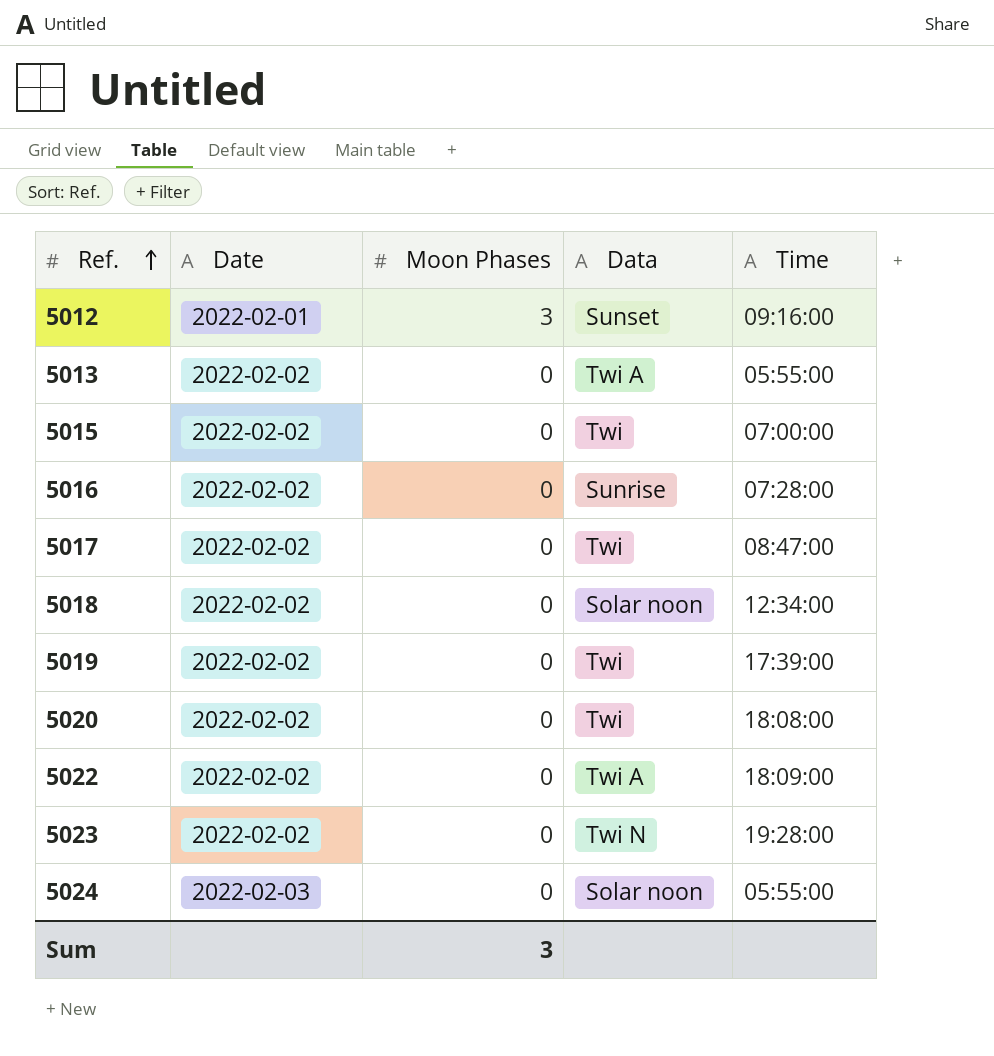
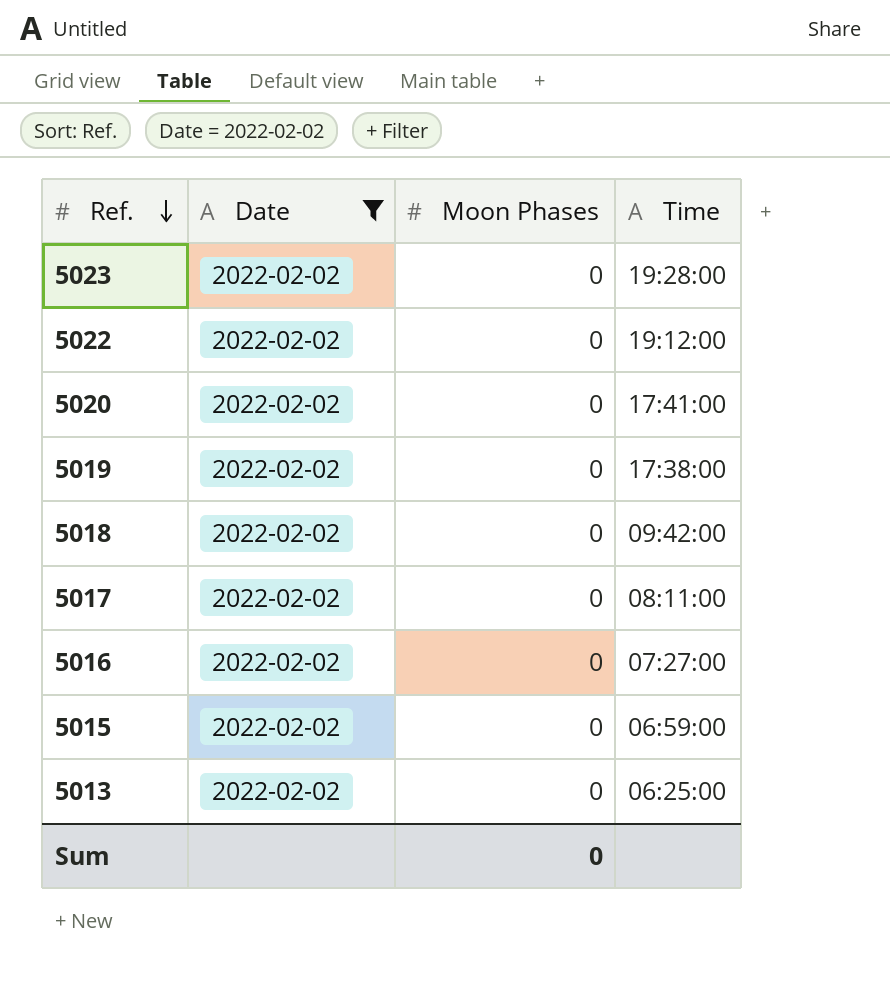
filter: none -> Date = 2022-02-02
row order: Ref. ascending -> Ref. descending
column Data | position: 4 -> none
5022 | Time: 18:09:00 -> 19:12:00
5020 | Time: 18:08:00 -> 17:41:00
5019 | Time: 17:39:00 -> 17:38:00
5018 | Time: 12:34:00 -> 09:42:00
5017 | Time: 08:47:00 -> 08:11:00
5016 | Time: 07:28:00 -> 07:27:00
5015 | Time: 07:00:00 -> 06:59:00
5013 | Time: 05:55:00 -> 06:25:00
Sum | Moon Phases: 3 -> 0

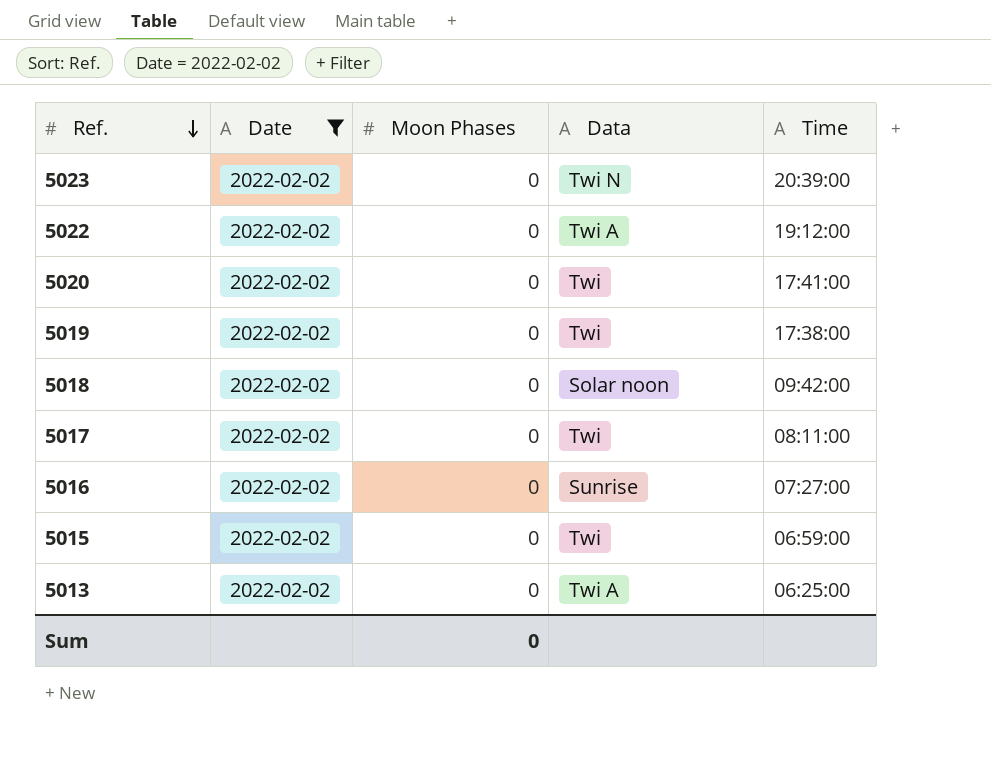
column Data | position: none -> 4
5023 | Time: 19:28:00 -> 20:39:00

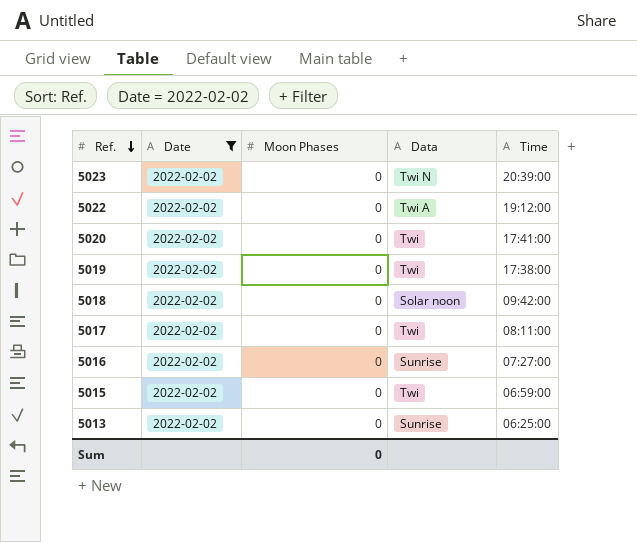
5013 | Data: Twi A -> Sunrise

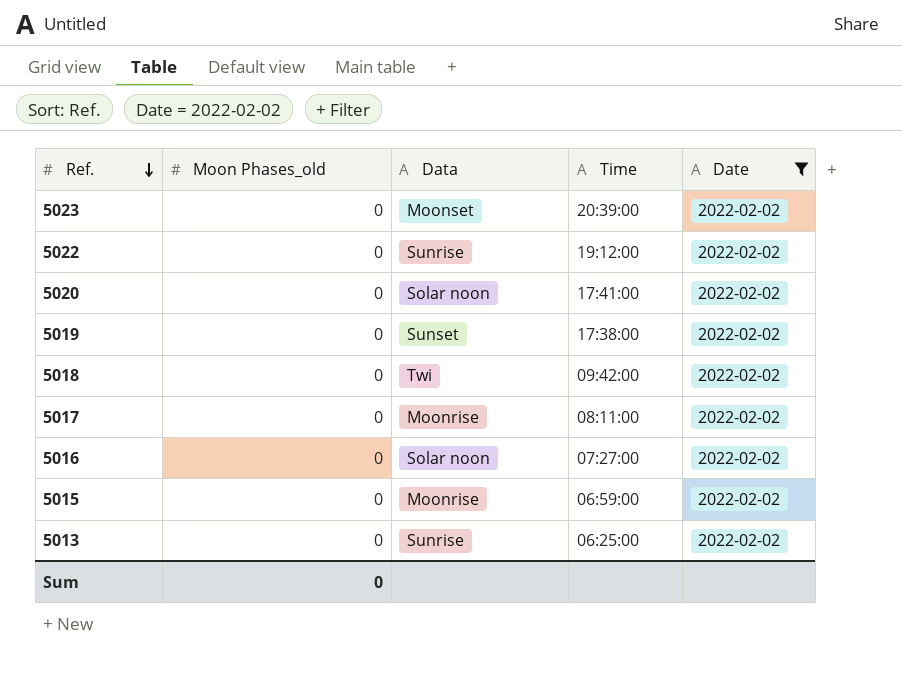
column name: Moon Phases -> Moon Phases_old
column Date | position: 2 -> 5
5023 | Data: Twi N -> Moonset
5022 | Data: Twi A -> Sunrise
5020 | Data: Twi -> Solar noon
5019 | Data: Twi -> Sunset
5018 | Data: Solar noon -> Twi
5017 | Data: Twi -> Moonrise
5016 | Data: Sunrise -> Solar noon
5015 | Data: Twi -> Moonrise

